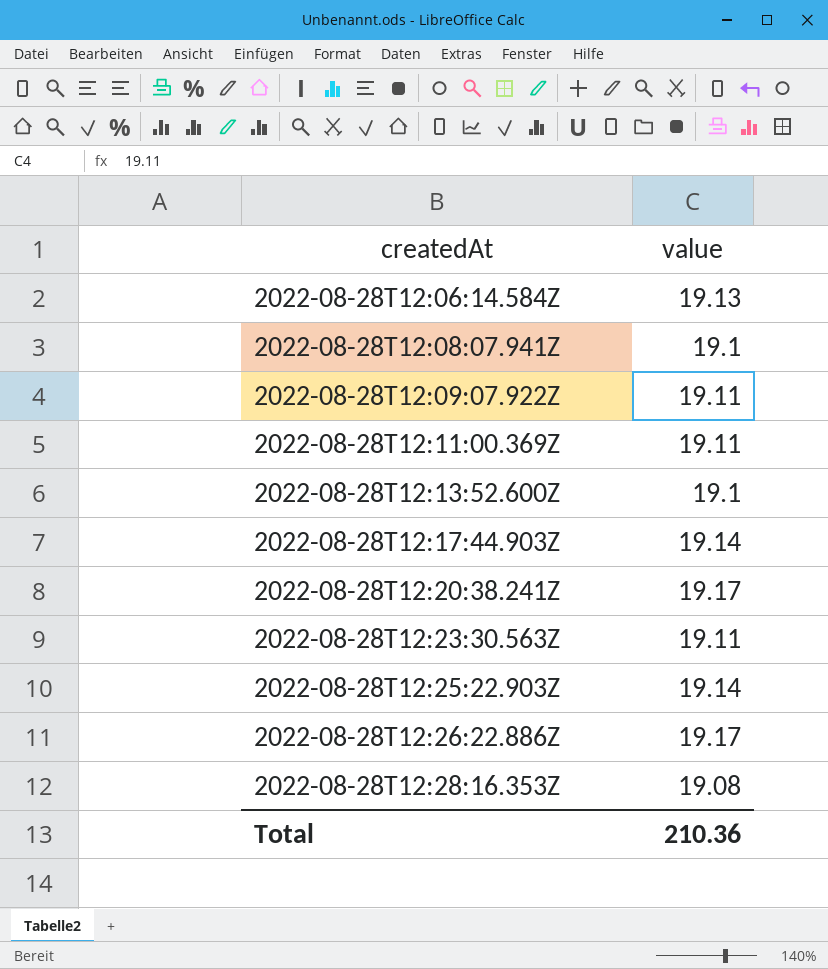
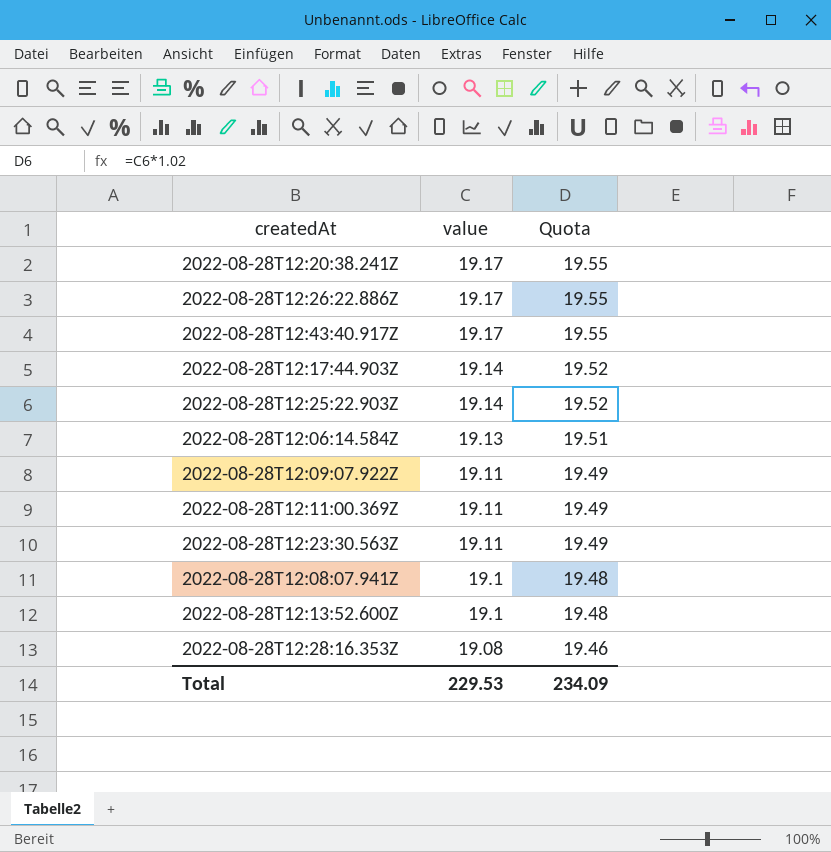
row order: createdAt ascending -> value descending
column Quota | formula: none -> [value] * 1.02
row 2022-08-28T12:43:40.917Z: none -> 19.17 | 19.55
Total | value: 210.36 -> 229.53

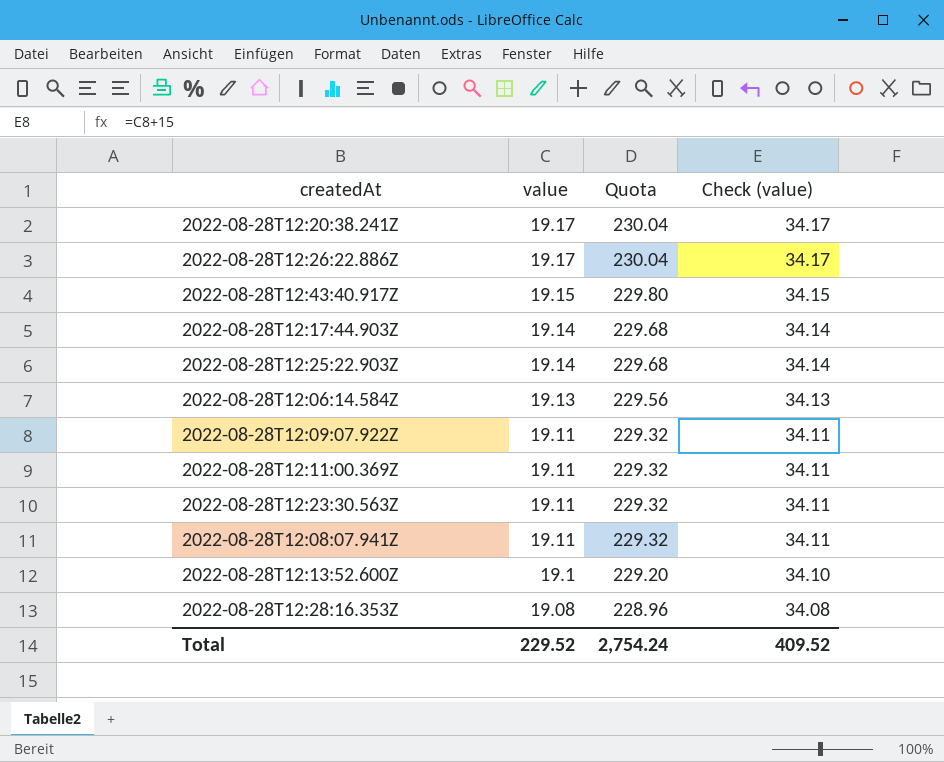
column Quota | formula: [value] * 1.02 -> [value] * 12
column Check (value) | formula: none -> [value] + 15
2022-08-28T12:43:40.917Z | value: 19.17 -> 19.15
2022-08-28T12:08:07.941Z | value: 19.1 -> 19.11
Total | value: 229.53 -> 229.52
Total | Quota: 234.09 -> 2,754.24

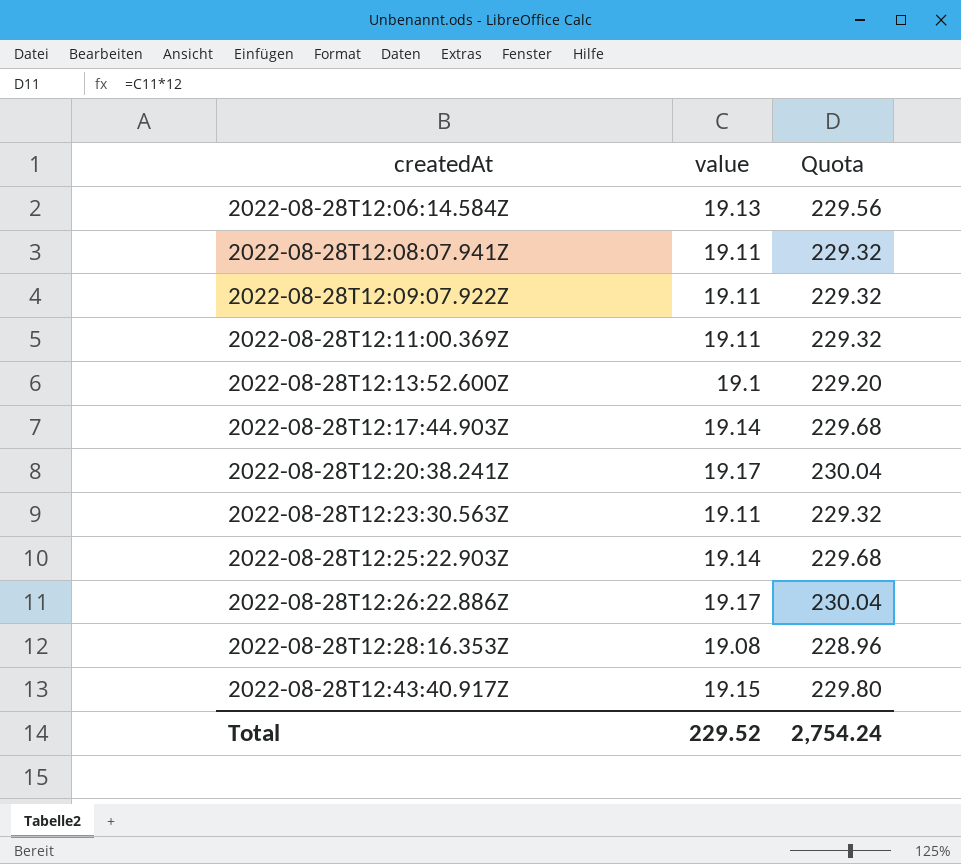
row order: value descending -> createdAt ascending
column Check (value) | formula: [value] + 15 -> none

